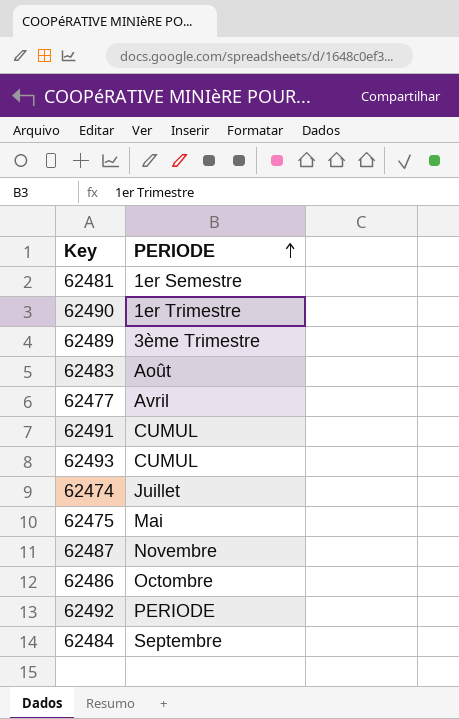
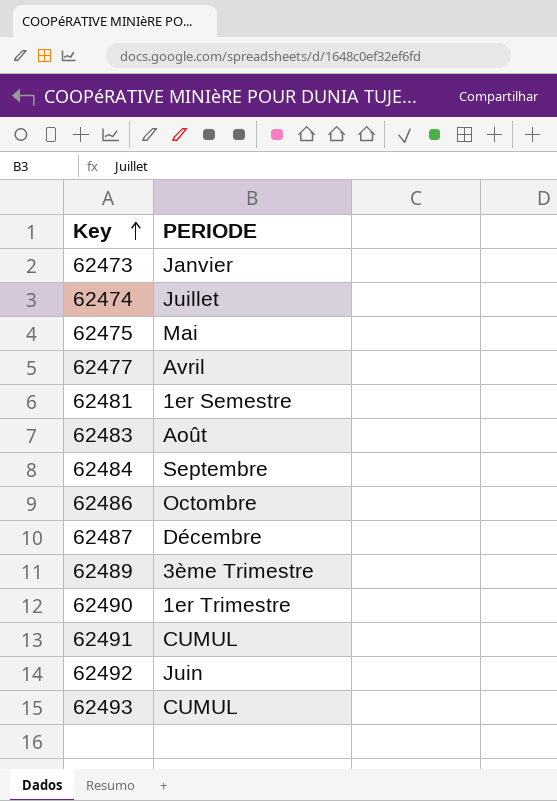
row order: PERIODE ascending -> Key ascending
row 62473: none -> Janvier
62487 | PERIODE: Novembre -> Décembre
62492 | PERIODE: PERIODE -> Juin

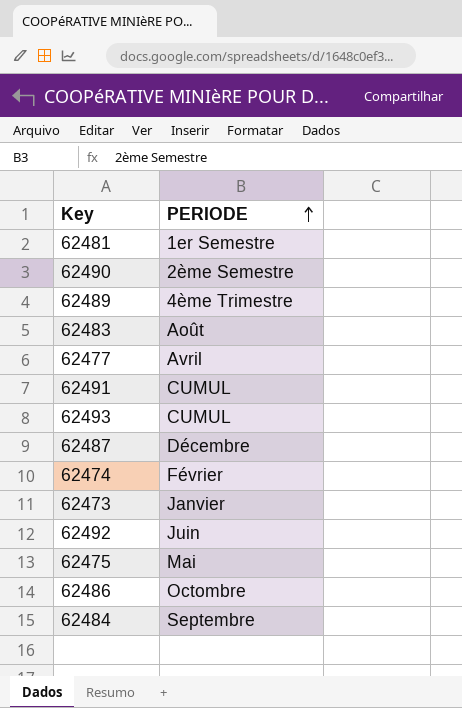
row order: Key ascending -> PERIODE ascending
62490 | PERIODE: 1er Trimestre -> 2ème Semestre
62489 | PERIODE: 3ème Trimestre -> 4ème Trimestre
62474 | PERIODE: Juillet -> Février

